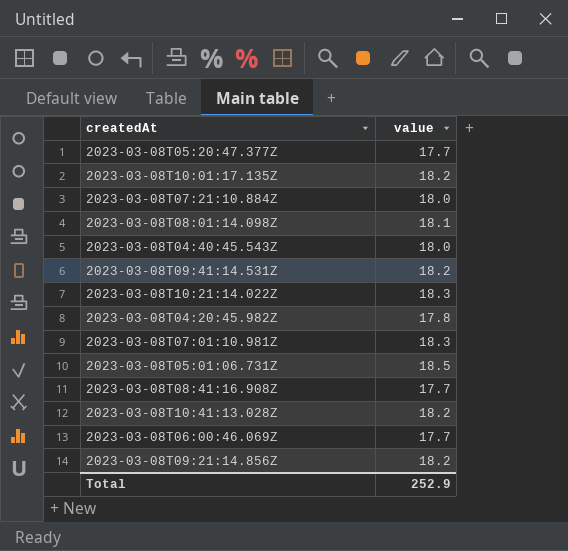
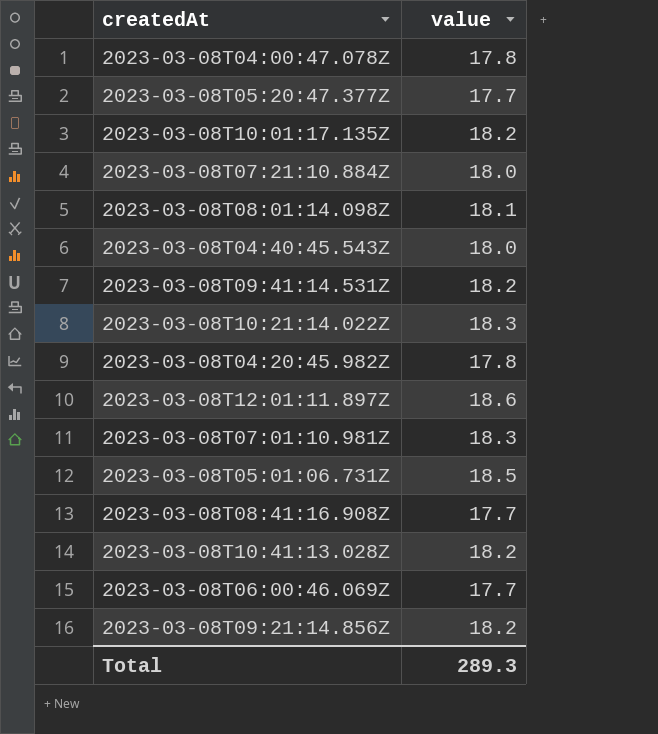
row 2023-03-08T04:00:47.078Z: none -> 17.8
row 2023-03-08T12:01:11.897Z: none -> 18.6
Total | value: 252.9 -> 289.3

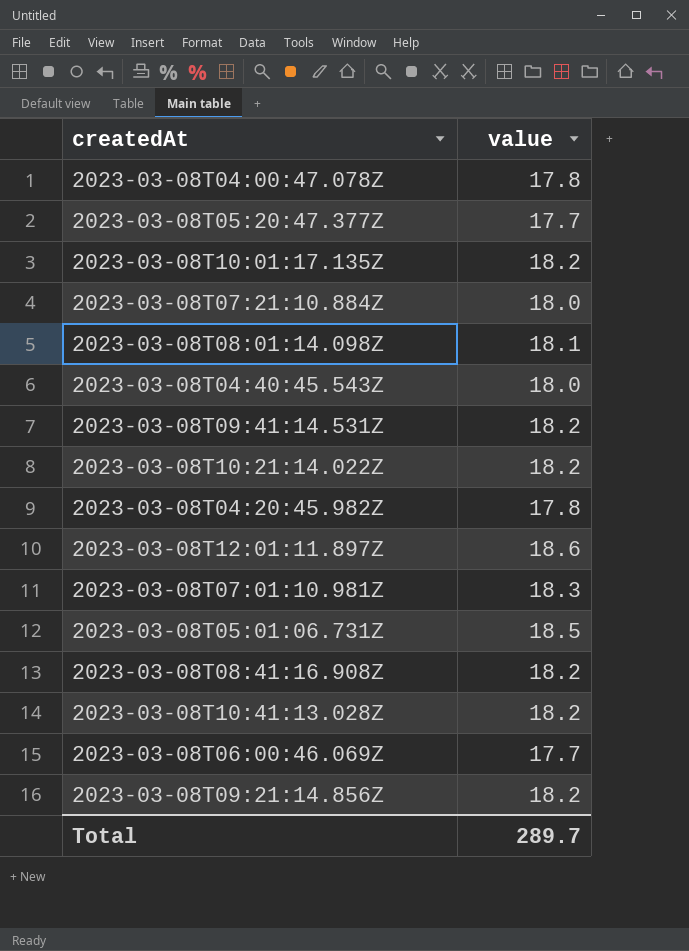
2023-03-08T10:21:14.022Z | value: 18.3 -> 18.2
2023-03-08T08:41:16.908Z | value: 17.7 -> 18.2
Total | value: 289.3 -> 289.7

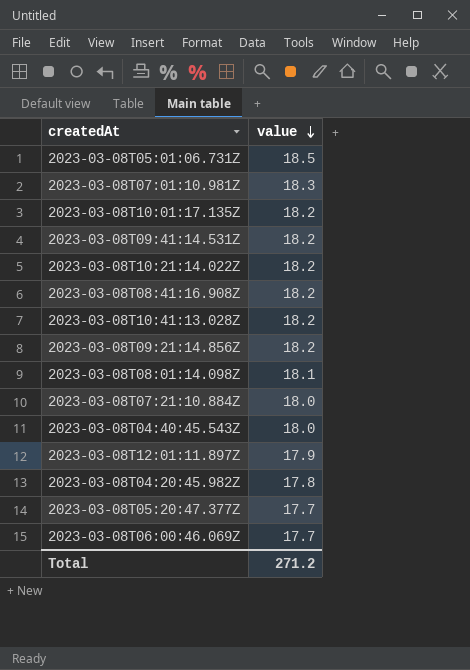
row order: none -> value descending
row 2023-03-08T04:00:47.078Z: 17.8 -> none
2023-03-08T12:01:11.897Z | value: 18.6 -> 17.9
Total | value: 289.7 -> 271.2

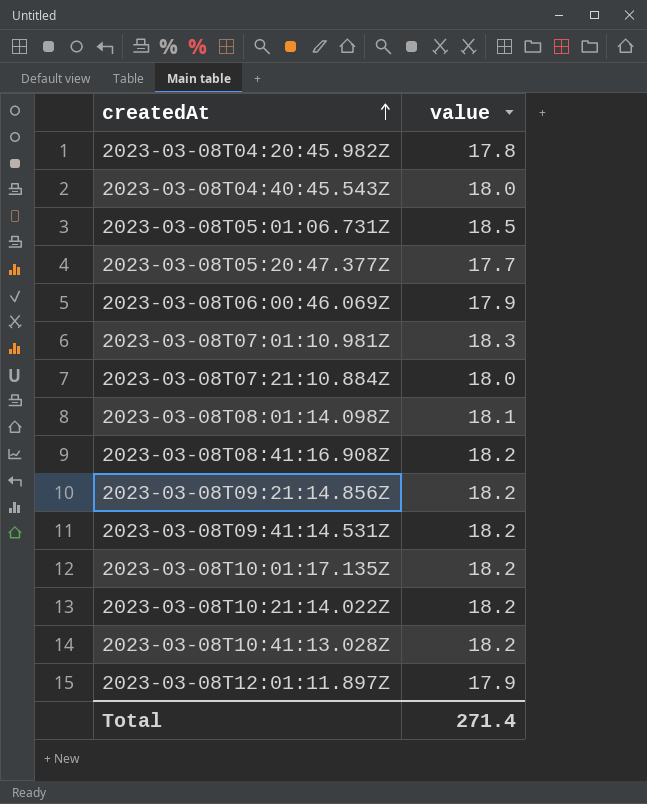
row order: value descending -> createdAt ascending
2023-03-08T06:00:46.069Z | value: 17.7 -> 17.9
Total | value: 271.2 -> 271.4

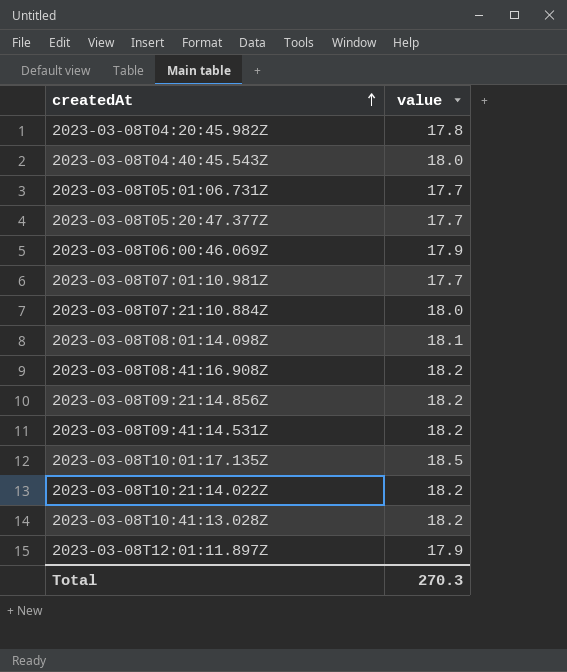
2023-03-08T05:01:06.731Z | value: 18.5 -> 17.7
2023-03-08T07:01:10.981Z | value: 18.3 -> 17.7
2023-03-08T10:01:17.135Z | value: 18.2 -> 18.5
Total | value: 271.4 -> 270.3

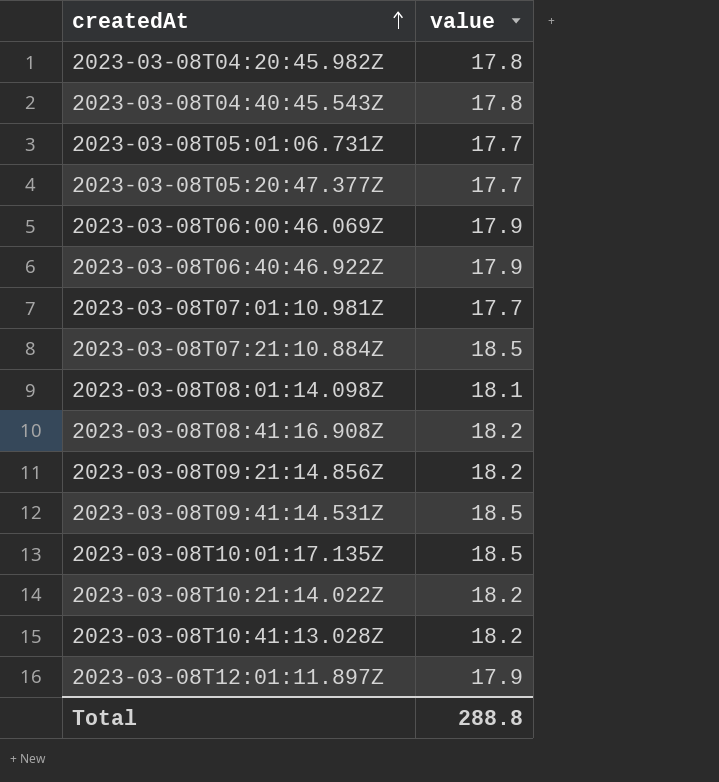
2023-03-08T04:40:45.543Z | value: 18.0 -> 17.8
row 2023-03-08T06:40:46.922Z: none -> 17.9
2023-03-08T07:21:10.884Z | value: 18.0 -> 18.5
2023-03-08T09:41:14.531Z | value: 18.2 -> 18.5
Total | value: 270.3 -> 288.8

